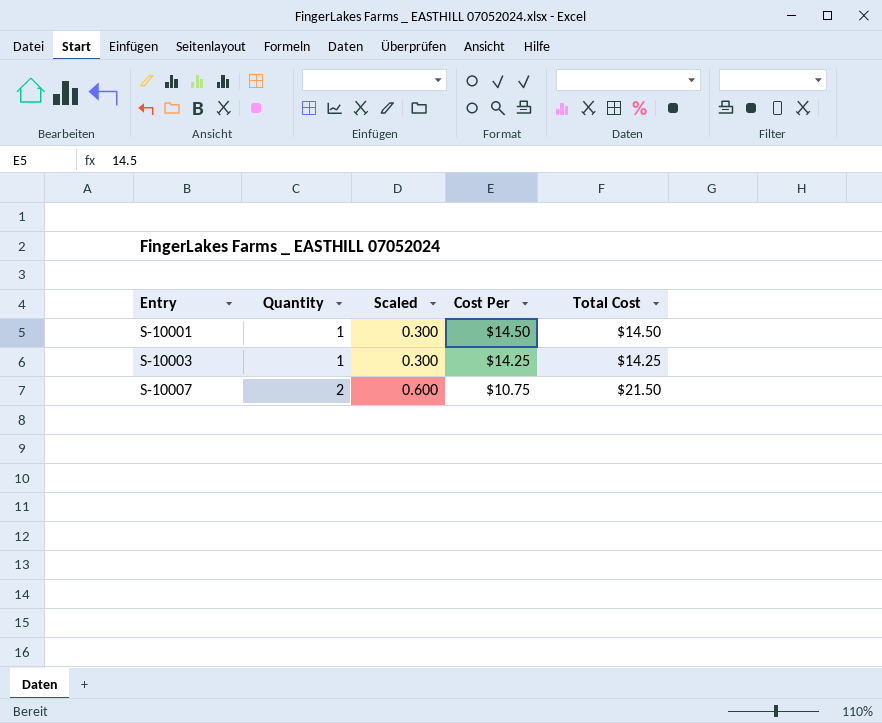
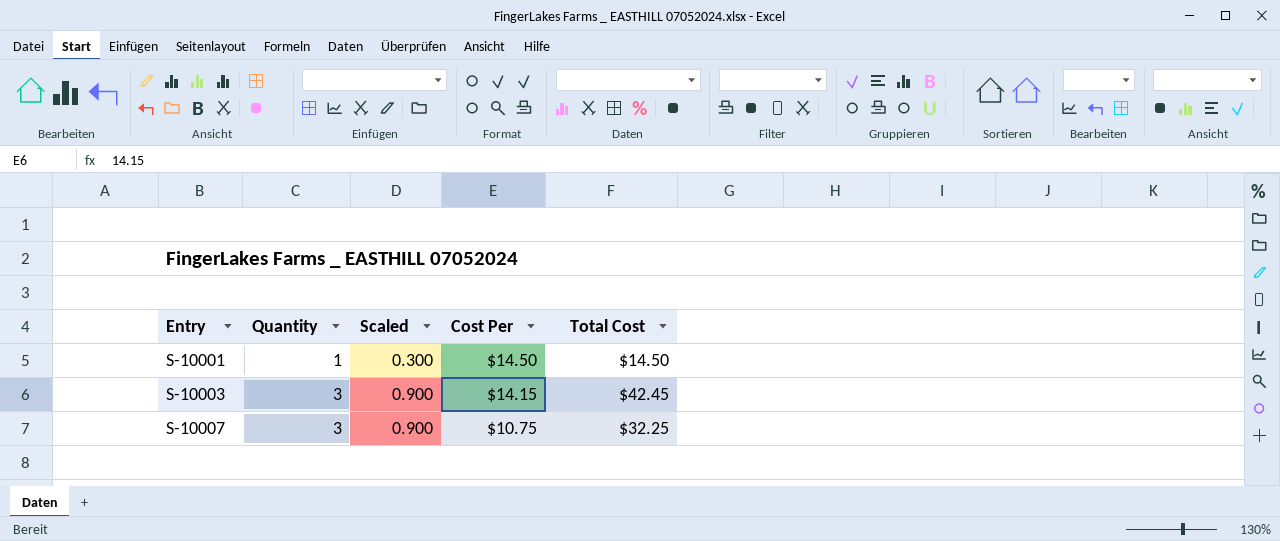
S-10003 | Quantity: 1 -> 3
S-10003 | Scaled: 0.300 -> 0.900
S-10003 | Cost Per: $14.25 -> $14.15
S-10003 | Total Cost: $14.25 -> $42.45
S-10007 | Quantity: 2 -> 3
S-10007 | Scaled: 0.600 -> 0.900
S-10007 | Total Cost: $21.50 -> $32.25

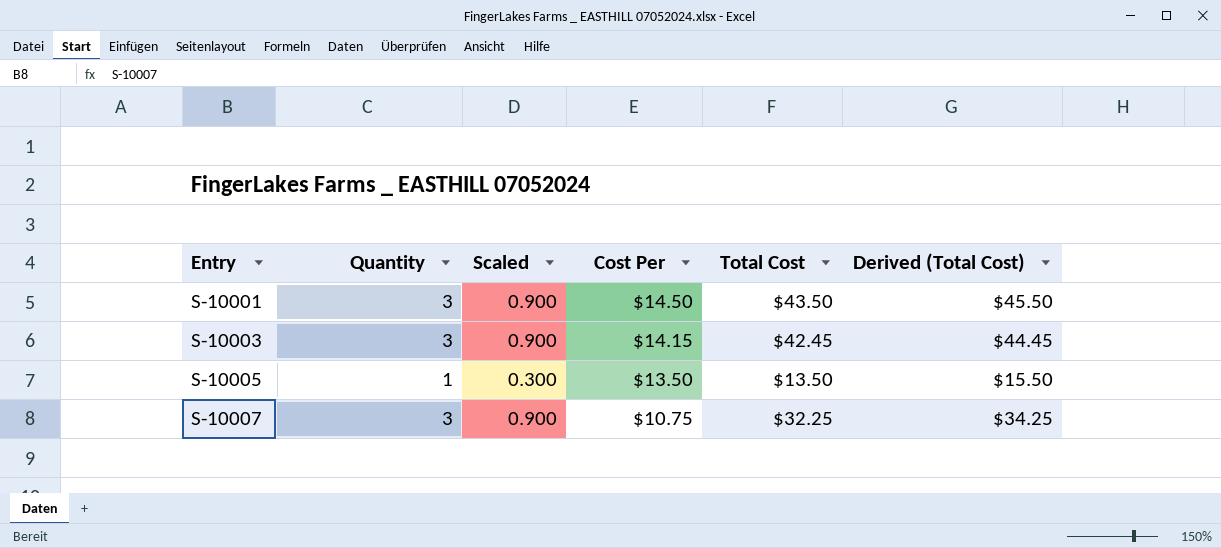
column Derived (Total Cost) | formula: none -> [Total Cost] + 2
S-10001 | Quantity: 1 -> 3
S-10001 | Scaled: 0.300 -> 0.900
S-10001 | Total Cost: $14.50 -> $43.50
row S-10005: none -> 1 | 0.300 | $13.50 | $13.50 | $15.50

